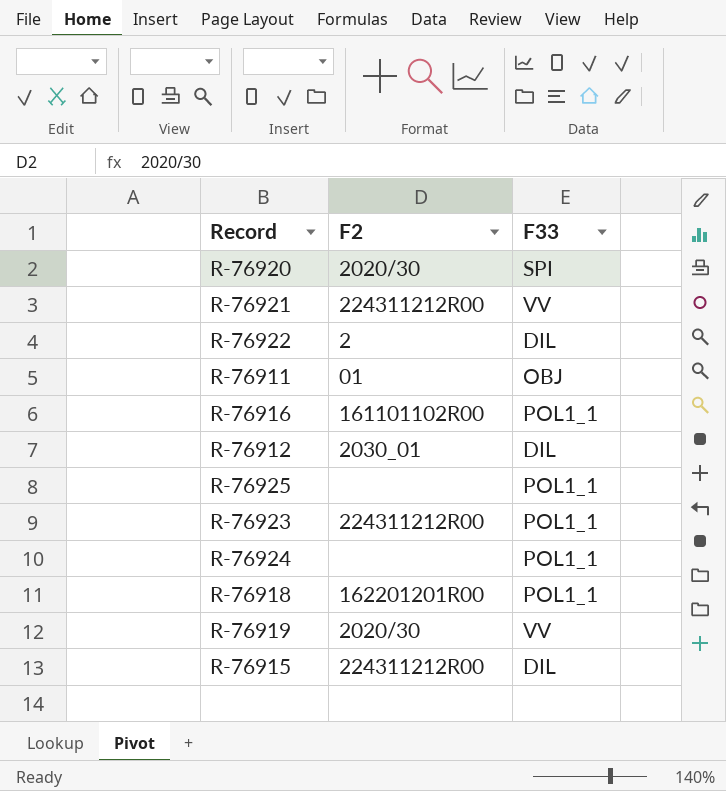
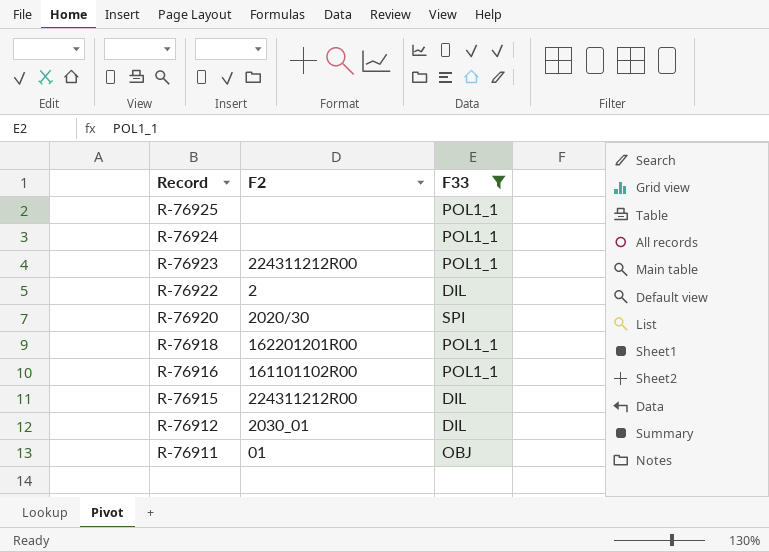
filter: none -> F33 != VV
row order: none -> Record descending

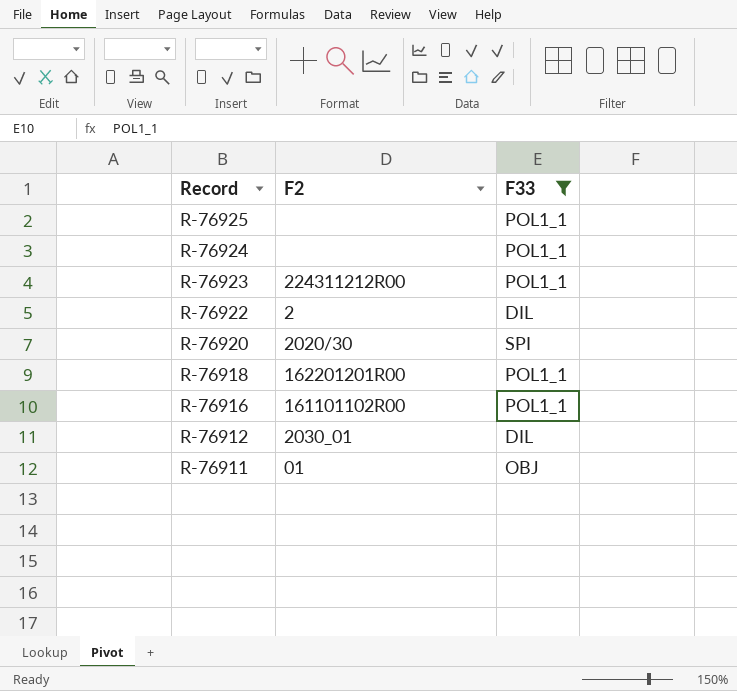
row R-76915: 224311212R00 | DIL -> none

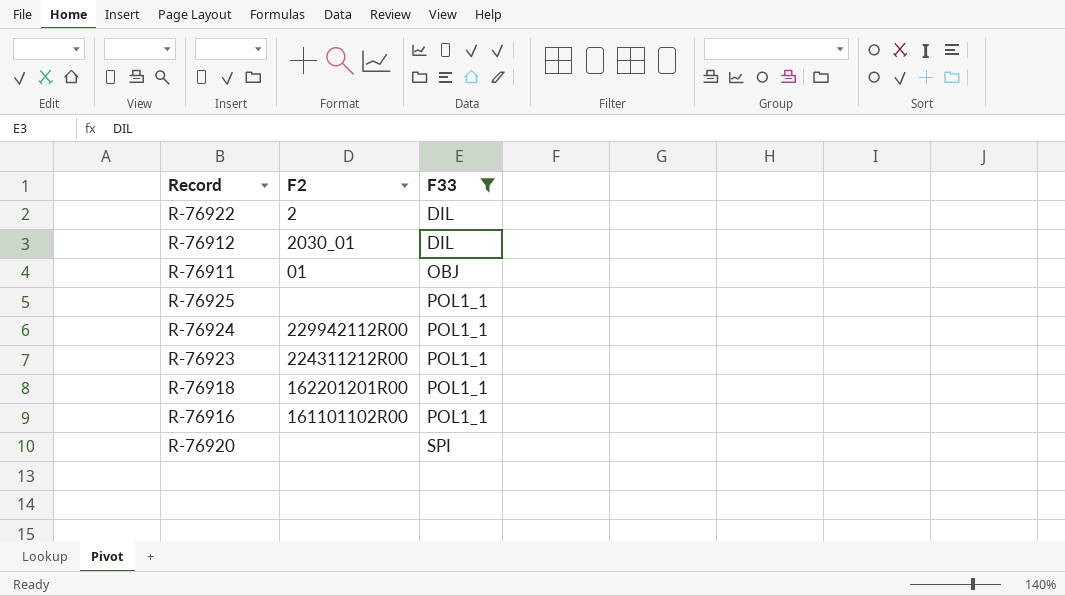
row order: Record descending -> F33 ascending
R-76924 | F2: none -> 229942112R00
R-76920 | F2: 2020/30 -> none

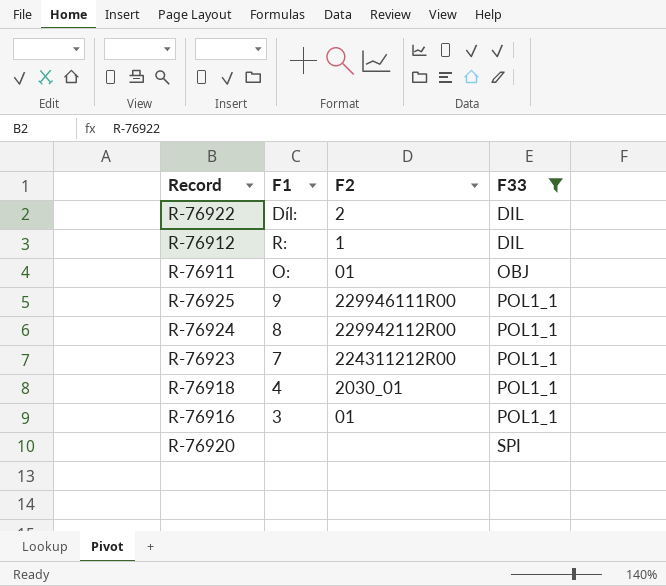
column F1 | position: none -> 2
R-76912 | F2: 2030_01 -> 1
R-76925 | F2: none -> 229946111R00
R-76918 | F2: 162201201R00 -> 2030_01
R-76916 | F2: 161101102R00 -> 01

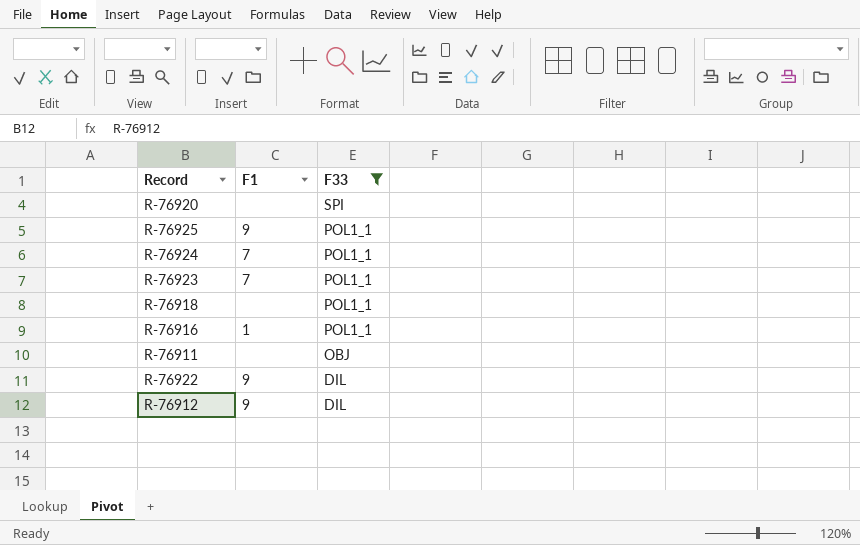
row order: F33 ascending -> F33 descending
column F2 | position: 3 -> none
R-76924 | F1: 8 -> 7
R-76918 | F1: 4 -> none
R-76916 | F1: 3 -> 1
R-76911 | F1: O: -> none
R-76922 | F1: Díl: -> 9
R-76912 | F1: R: -> 9

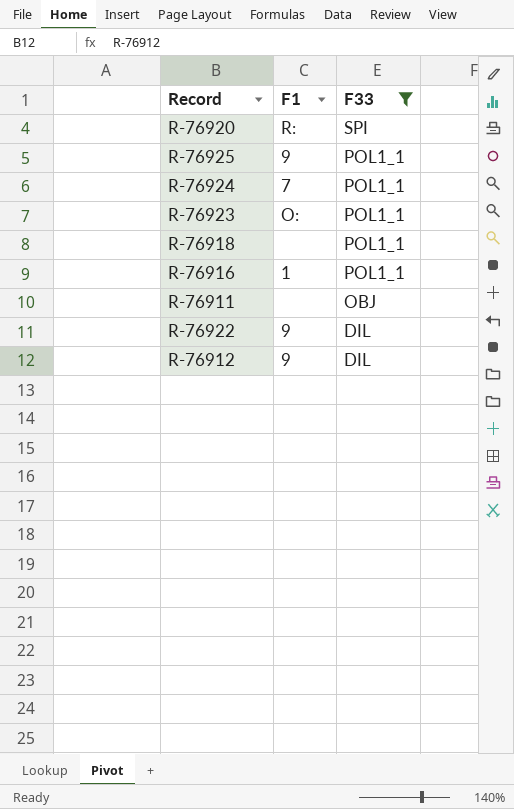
R-76920 | F1: none -> R:
R-76923 | F1: 7 -> O:

